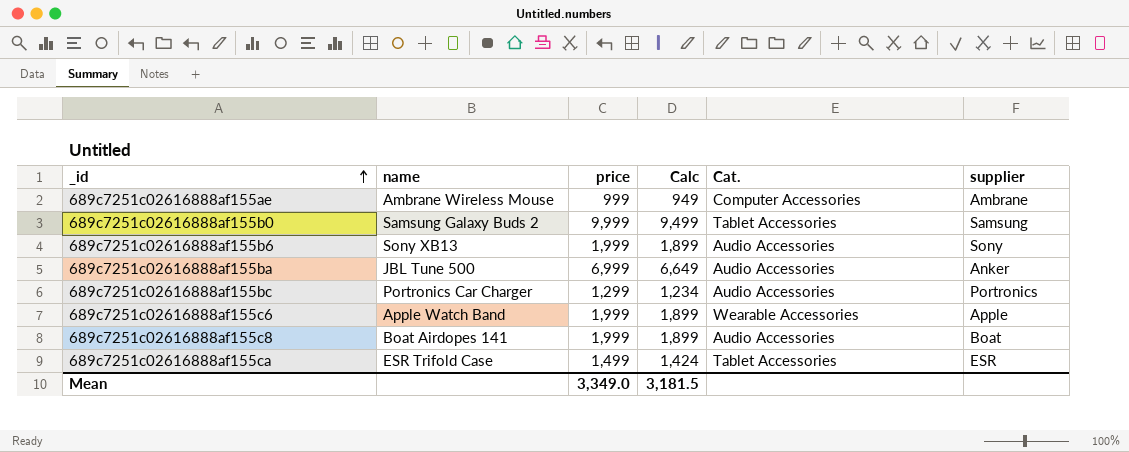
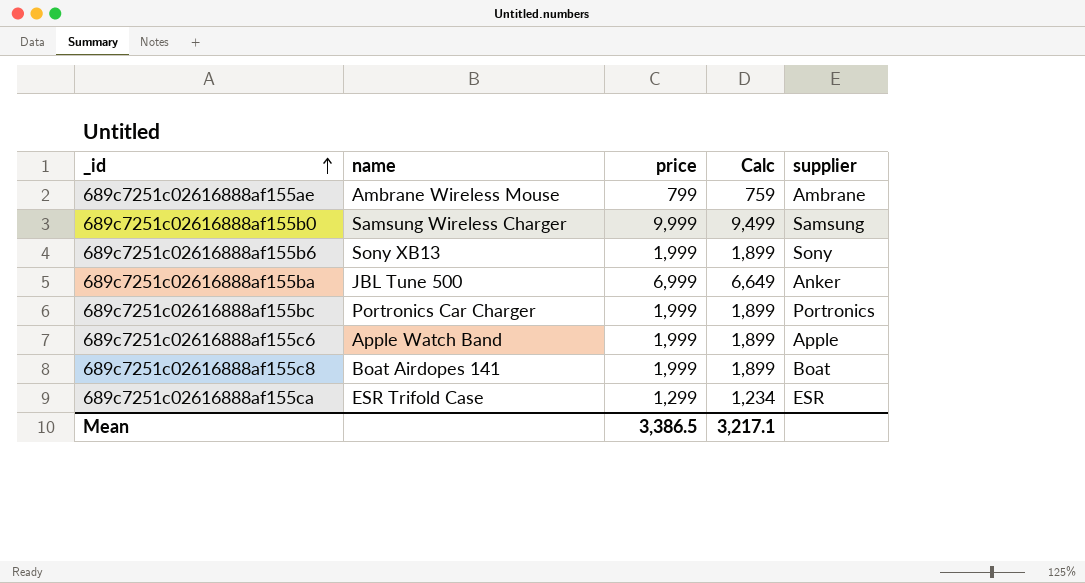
column Cat. | position: 5 -> none
689c7251c02616888af155ae | price: 999 -> 799
689c7251c02616888af155ae | Calc: 949 -> 759
689c7251c02616888af155b0 | name: Samsung Galaxy Buds 2 -> Samsung Wireless Charger
689c7251c02616888af155bc | price: 1,299 -> 1,999
689c7251c02616888af155bc | Calc: 1,234 -> 1,899
689c7251c02616888af155ca | price: 1,499 -> 1,299
689c7251c02616888af155ca | Calc: 1,424 -> 1,234
Mean | price: 3,349.0 -> 3,386.5
Mean | Calc: 3,181.5 -> 3,217.1

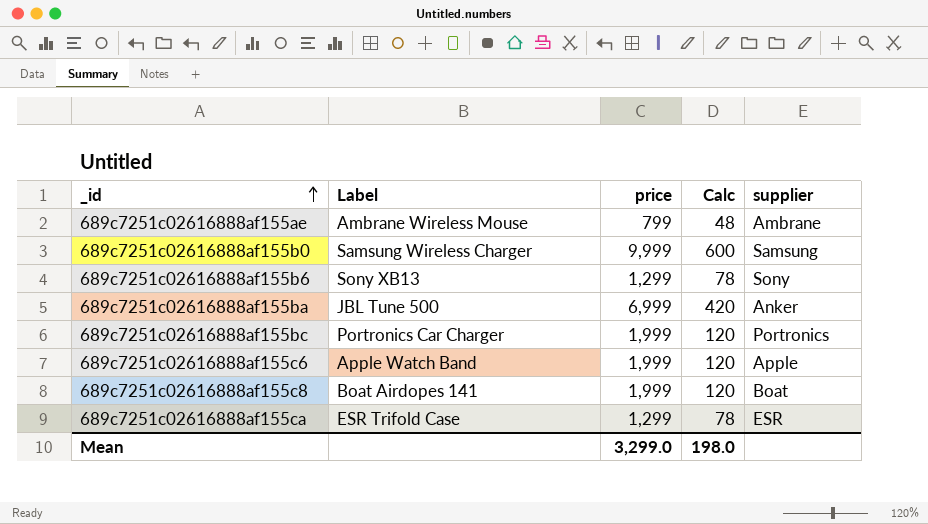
column name: name -> Label
column Calc | formula: [price] * 0.95 -> [price] * 0.06
689c7251c02616888af155b6 | price: 1,999 -> 1,299
Mean | price: 3,386.5 -> 3,299.0
Mean | Calc: 3,217.1 -> 198.0

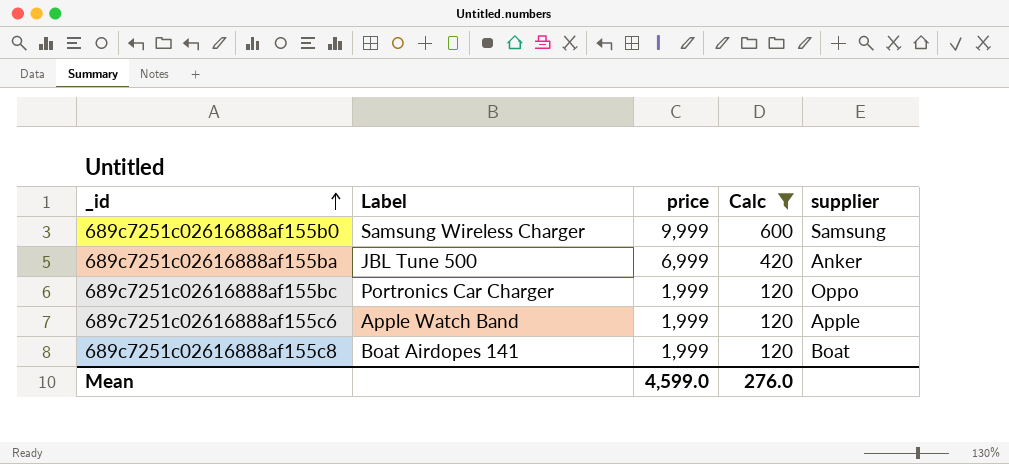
filter: none -> Calc >= 120
689c7251c02616888af155bc | supplier: Portronics -> Oppo
Mean | price: 3,299.0 -> 4,599.0
Mean | Calc: 198.0 -> 276.0

